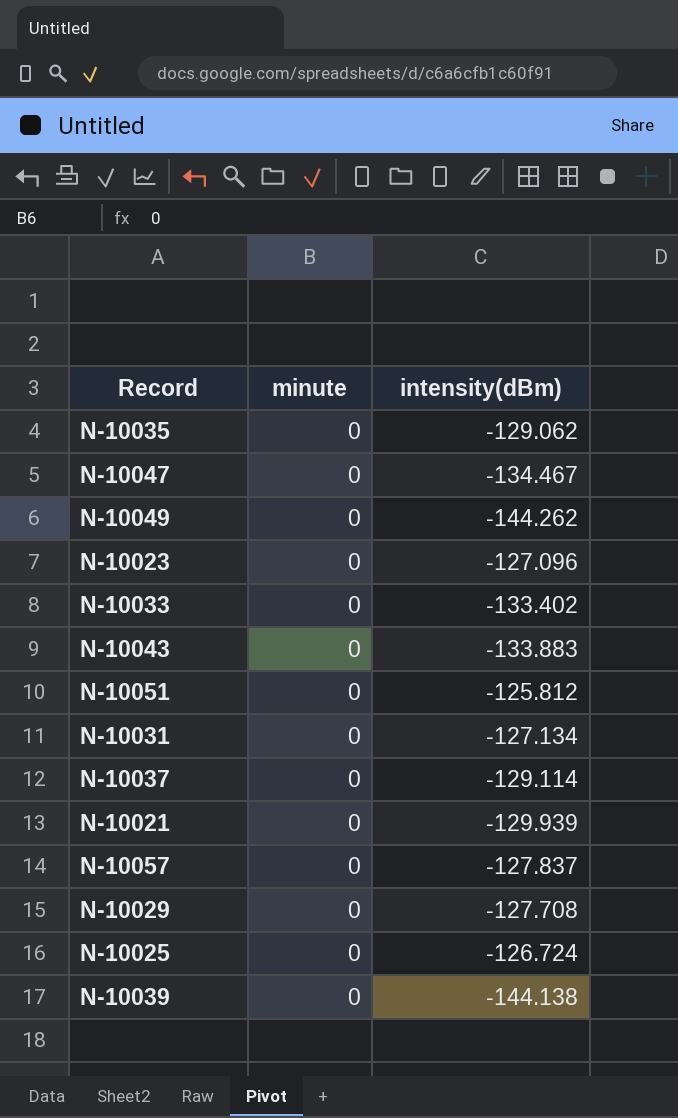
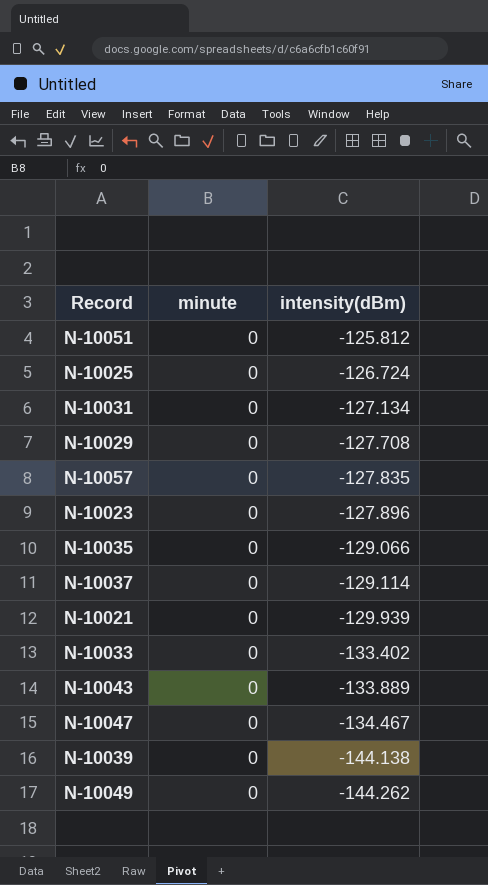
row order: none -> intensity(dBm) descending
N-10057 | intensity(dBm): -127.837 -> -127.835
N-10023 | intensity(dBm): -127.096 -> -127.896
N-10035 | intensity(dBm): -129.062 -> -129.066
N-10043 | intensity(dBm): -133.883 -> -133.889

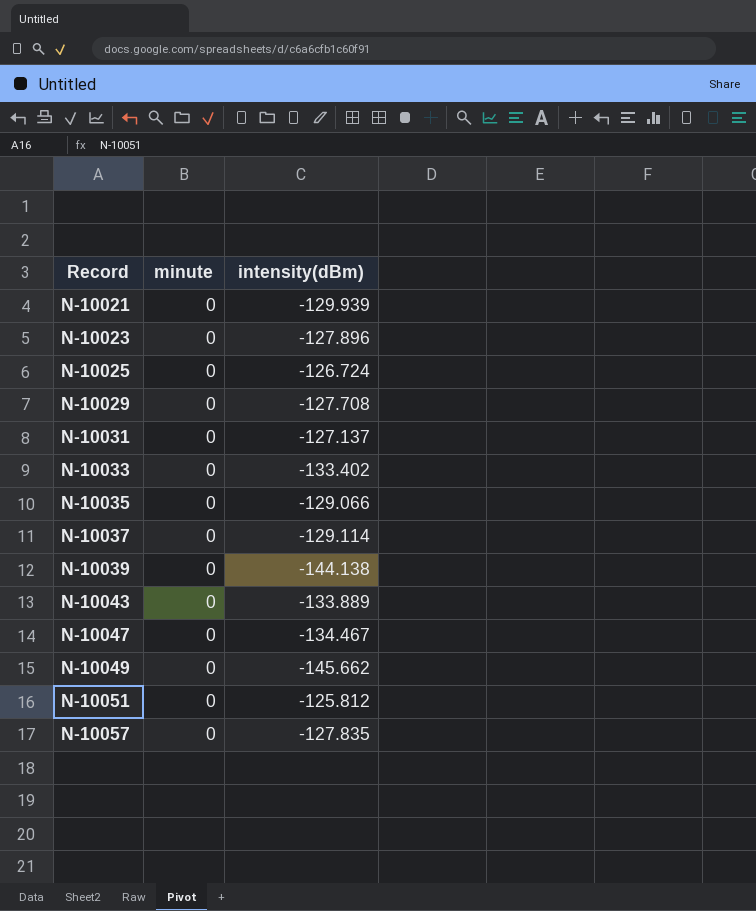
row order: intensity(dBm) descending -> Record ascending
N-10031 | intensity(dBm): -127.134 -> -127.137
N-10049 | intensity(dBm): -144.262 -> -145.662

